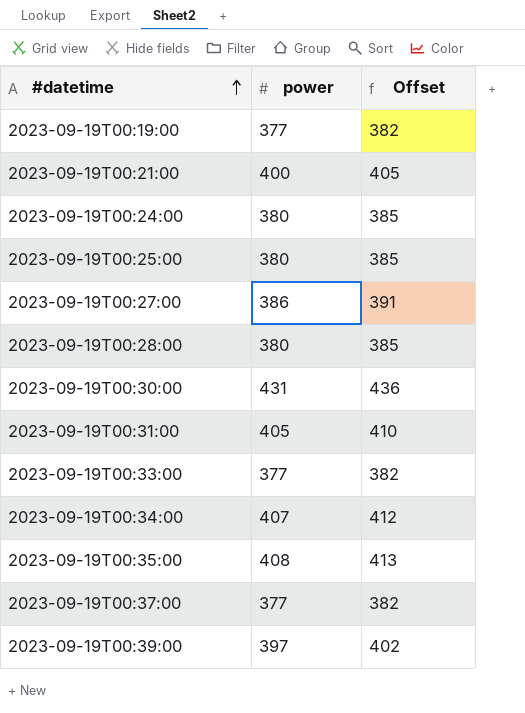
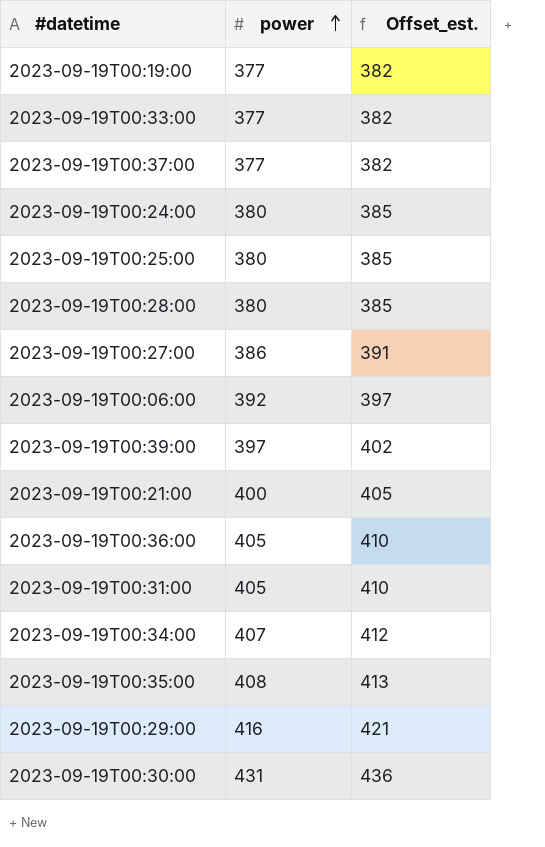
row order: #datetime ascending -> power ascending
column name: Offset -> Offset_est.
row 2023-09-19T00:06:00: none -> 392 | 397
row 2023-09-19T00:36:00: none -> 405 | 410
row 2023-09-19T00:29:00: none -> 416 | 421

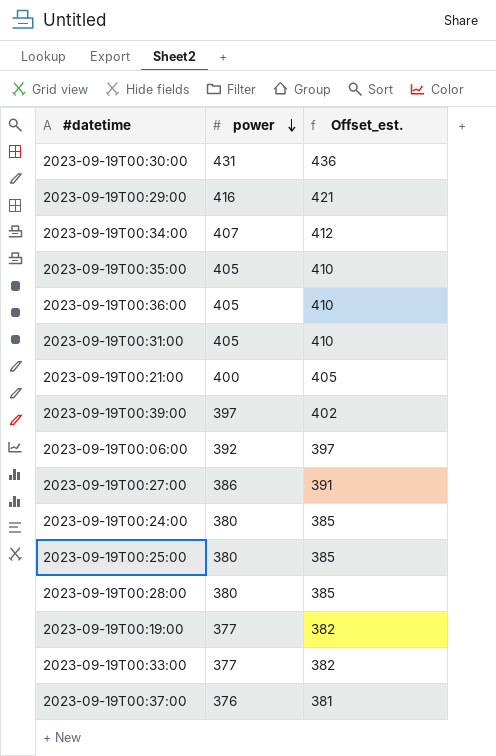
row order: power ascending -> power descending
2023-09-19T00:35:00 | power: 408 -> 405
2023-09-19T00:35:00 | Offset_est.: 413 -> 410
2023-09-19T00:37:00 | power: 377 -> 376
2023-09-19T00:37:00 | Offset_est.: 382 -> 381

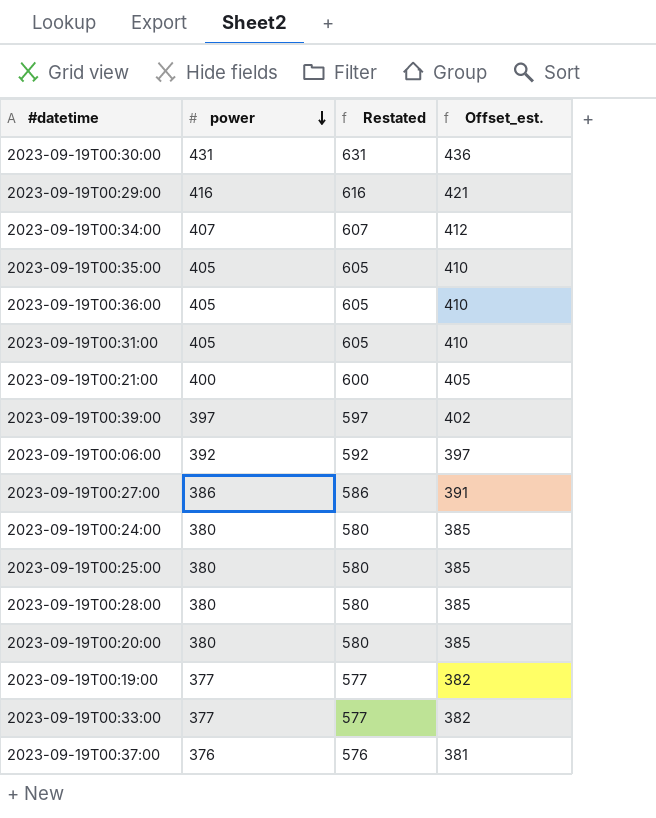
column Restated | formula: none -> [power] + 200
row 2023-09-19T00:20:00: none -> 380 | 580 | 385

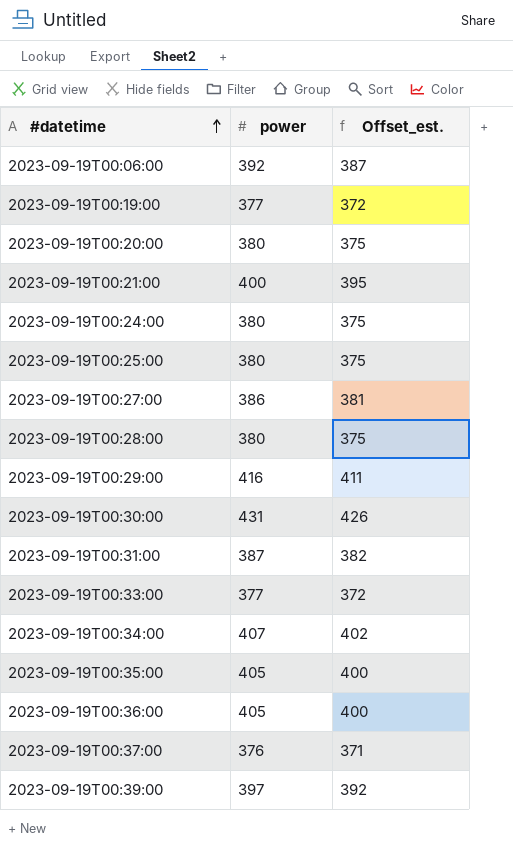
row order: power descending -> #datetime ascending
column Restated | formula: [power] + 200 -> none
column Offset_est. | formula: [power] + 5 -> [power] - 5
2023-09-19T00:31:00 | power: 405 -> 387

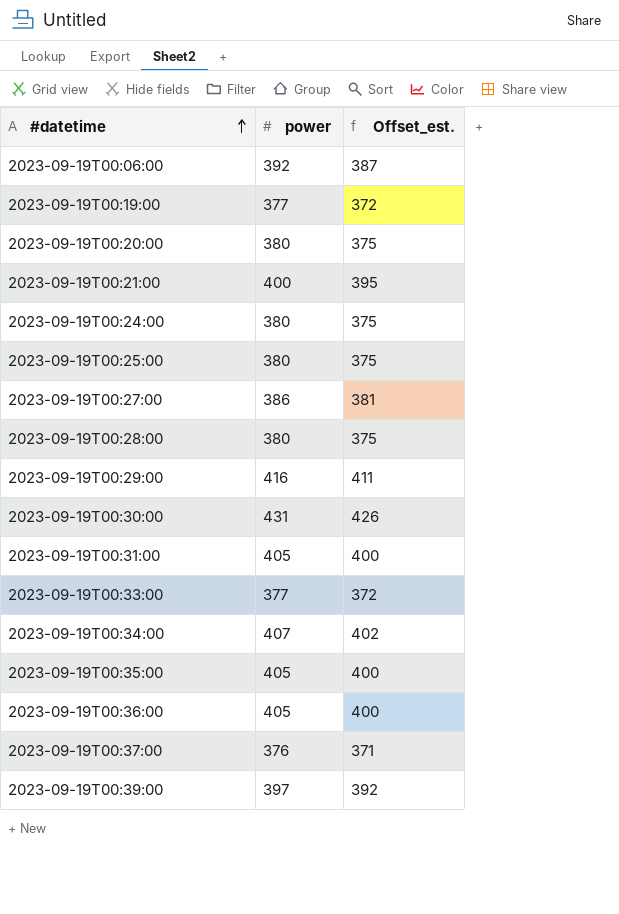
2023-09-19T00:31:00 | power: 387 -> 405
2023-09-19T00:31:00 | Offset_est.: 382 -> 400

